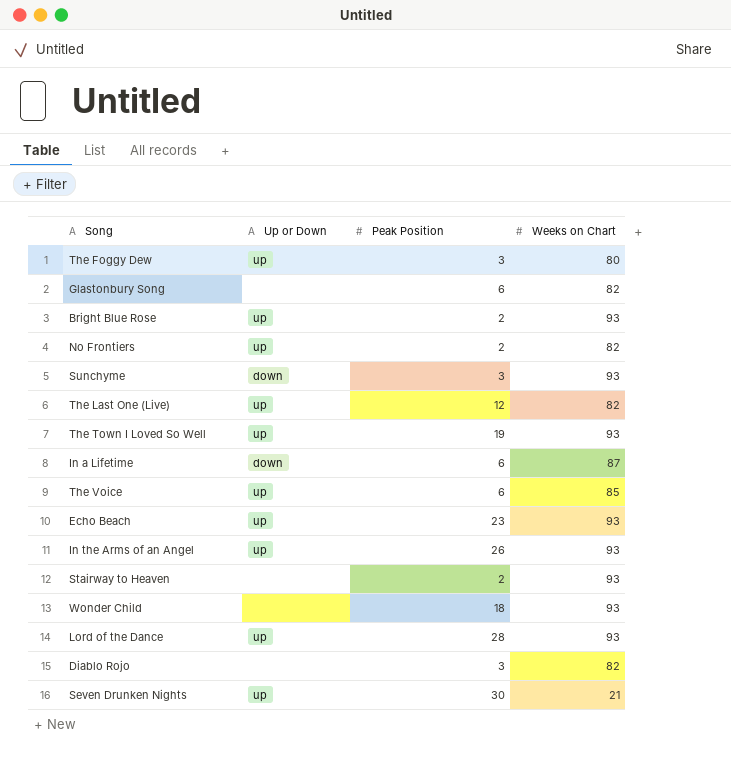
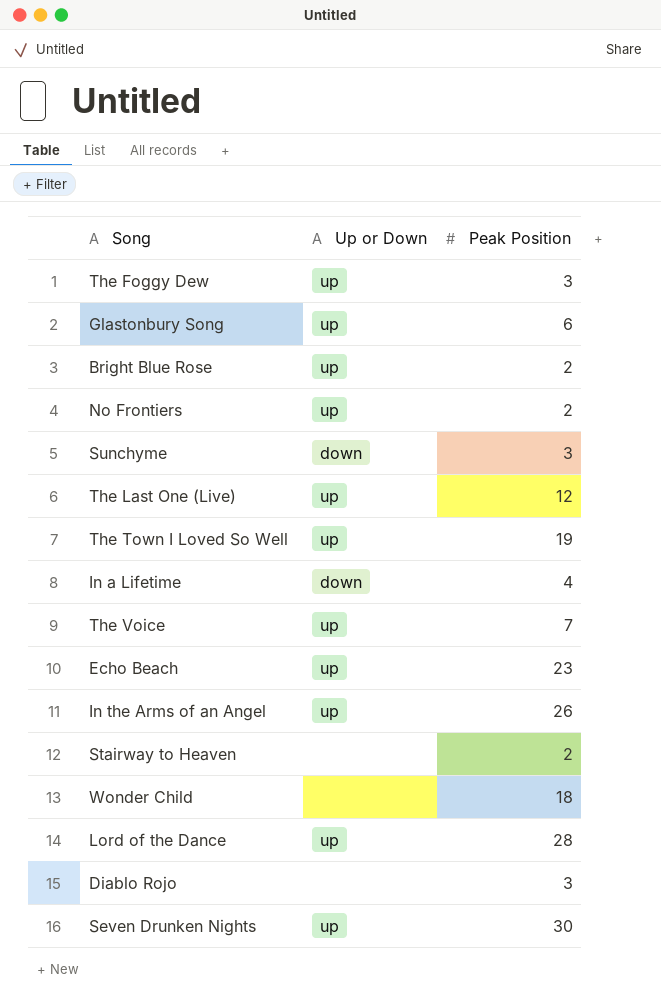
column Weeks on Chart | position: 4 -> none
Glastonbury Song | Up or Down: none -> up
In a Lifetime | Peak Position: 6 -> 4
The Voice | Peak Position: 6 -> 7

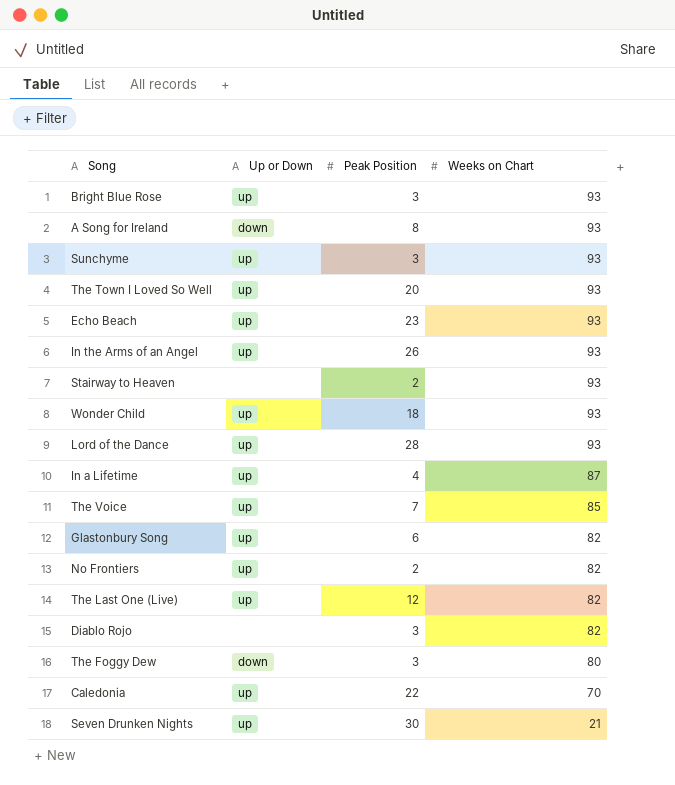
row order: none -> Weeks on Chart descending
column Weeks on Chart | position: none -> 4
Bright Blue Rose | Peak Position: 2 -> 3
row A Song for Ireland: none -> down | 8 | 93
Sunchyme | Up or Down: down -> up
The Town I Loved So Well | Peak Position: 19 -> 20
Wonder Child | Up or Down: none -> up
In a Lifetime | Up or Down: down -> up
The Foggy Dew | Up or Down: up -> down
row Caledonia: none -> up | 22 | 70

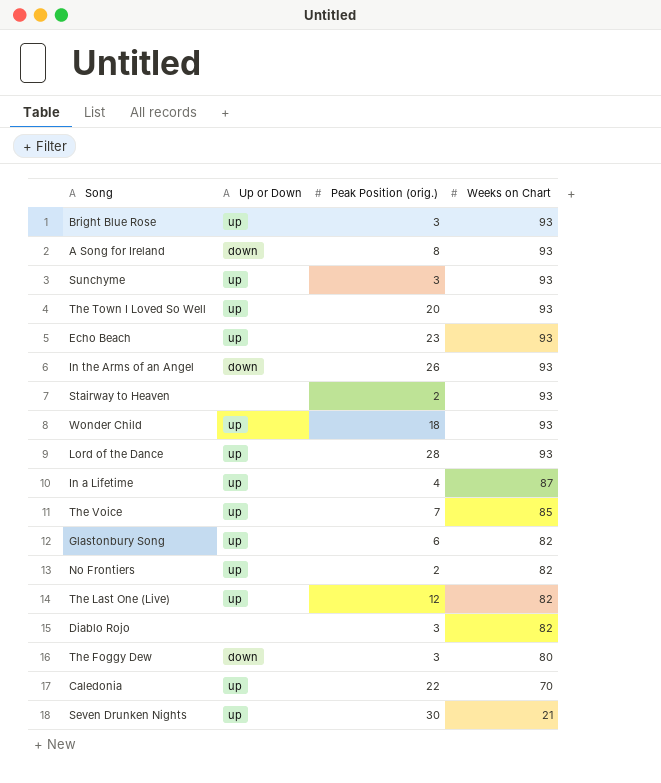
column name: Peak Position -> Peak Position (orig.)
In the Arms of an Angel | Up or Down: up -> down

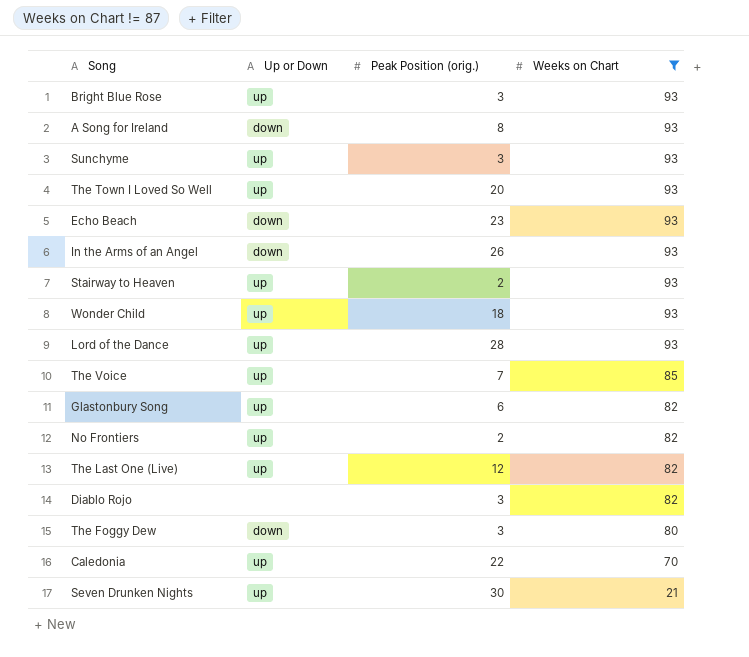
filter: none -> Weeks on Chart != 87
Echo Beach | Up or Down: up -> down
Stairway to Heaven | Up or Down: none -> up

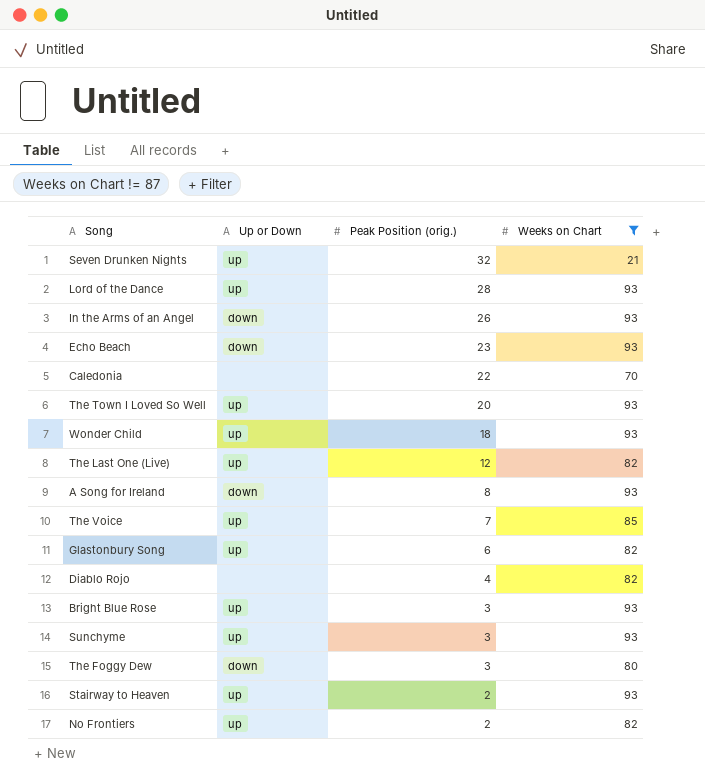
row order: Weeks on Chart descending -> Peak Position (orig.) descending
Seven Drunken Nights | Peak Position (orig.): 30 -> 32
Caledonia | Up or Down: up -> none
Diablo Rojo | Peak Position (orig.): 3 -> 4

